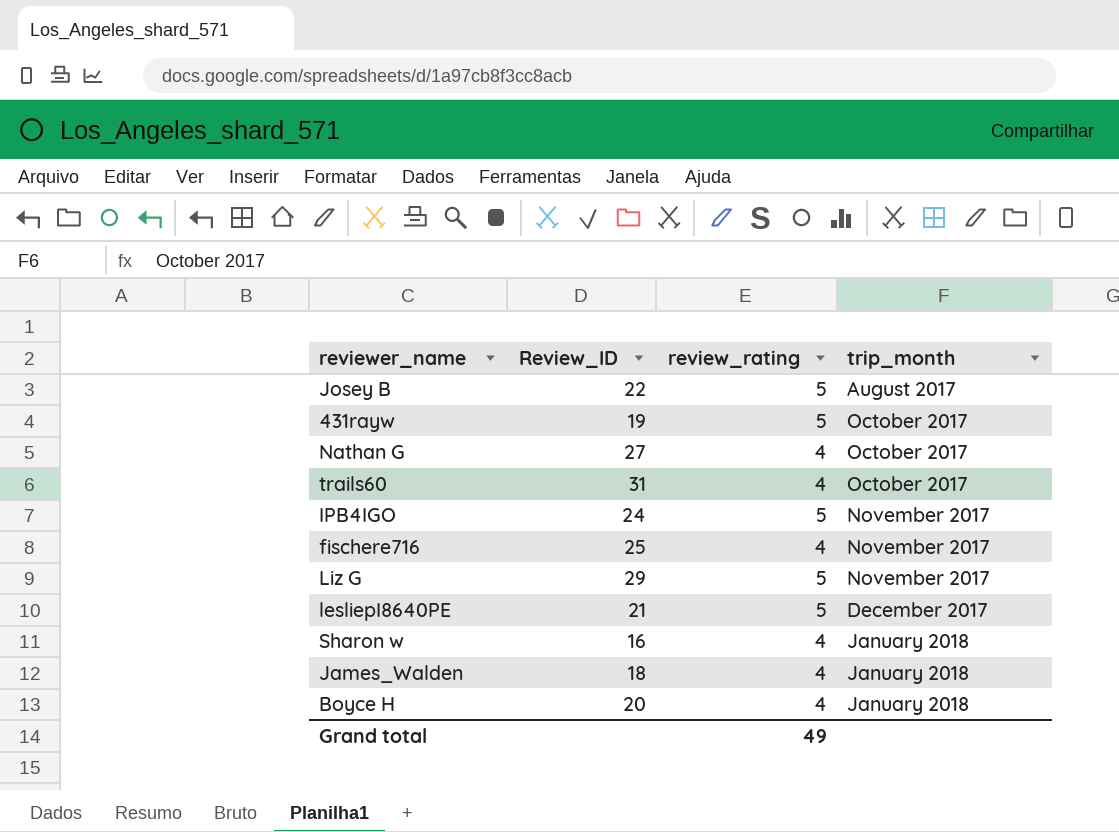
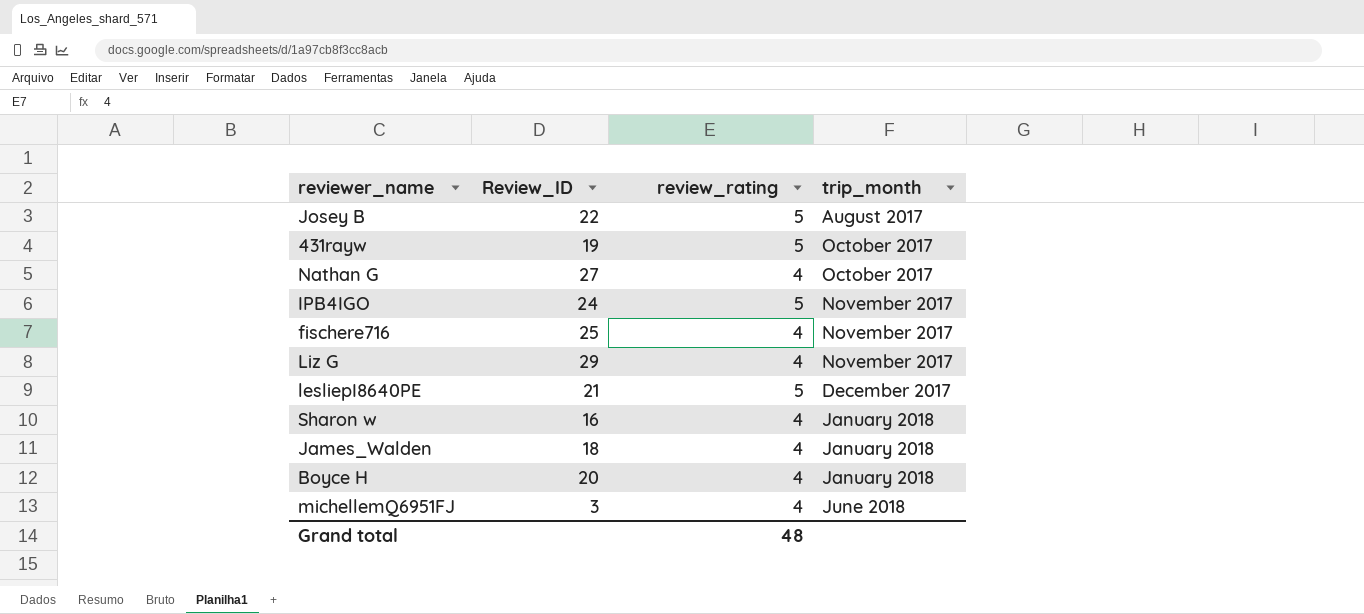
row trails60: 31 | 4 | October 2017 -> none
Liz G | review_rating: 5 -> 4
row michellemQ6951FJ: none -> 3 | 4 | June 2018
Grand total | review_rating: 49 -> 48

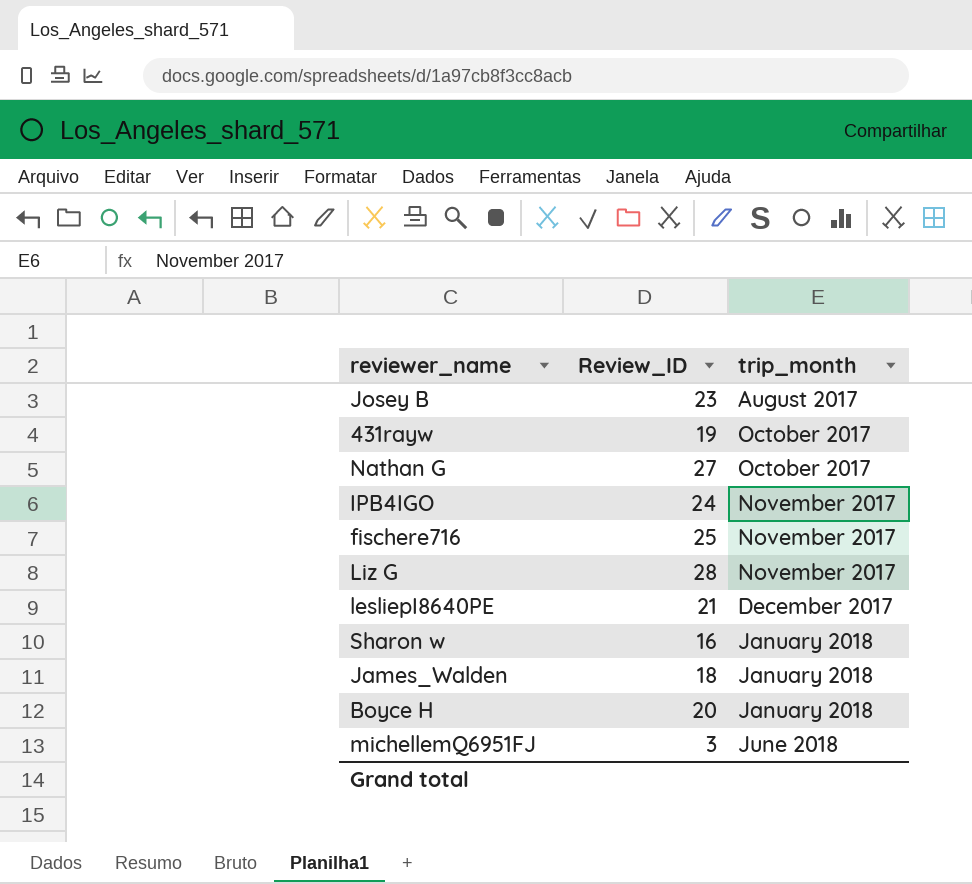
column review_rating | position: 3 -> none
Josey B | Review_ID: 22 -> 23
Liz G | Review_ID: 29 -> 28

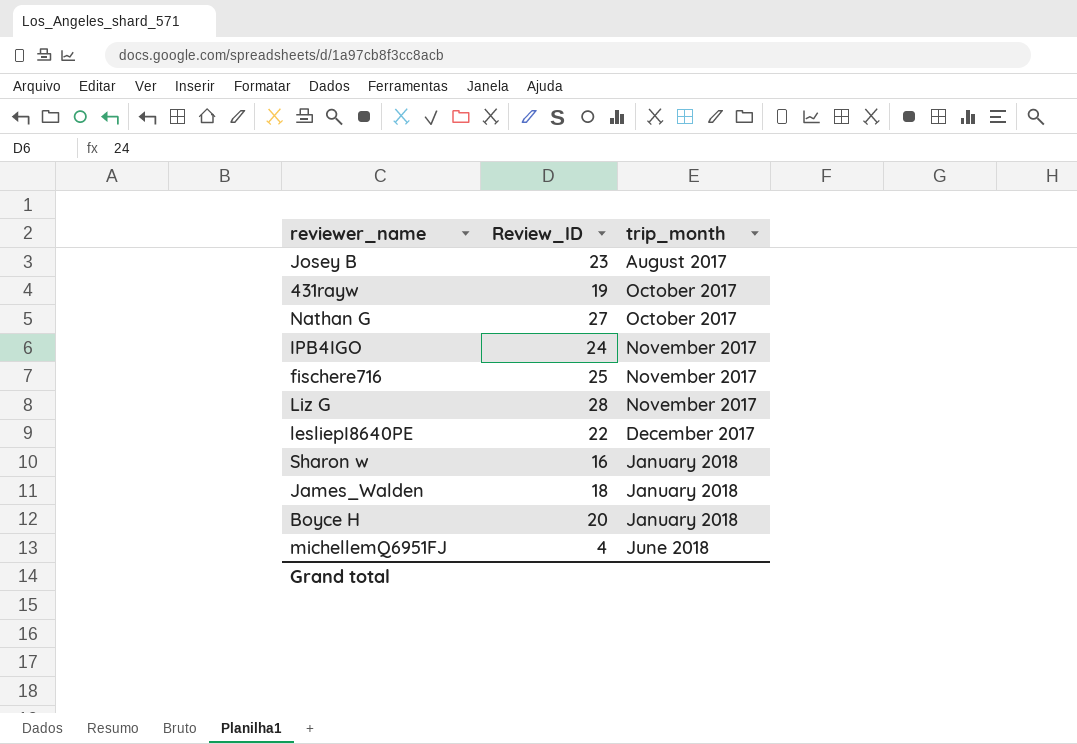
lesliepI8640PE | Review_ID: 21 -> 22
michellemQ6951FJ | Review_ID: 3 -> 4

